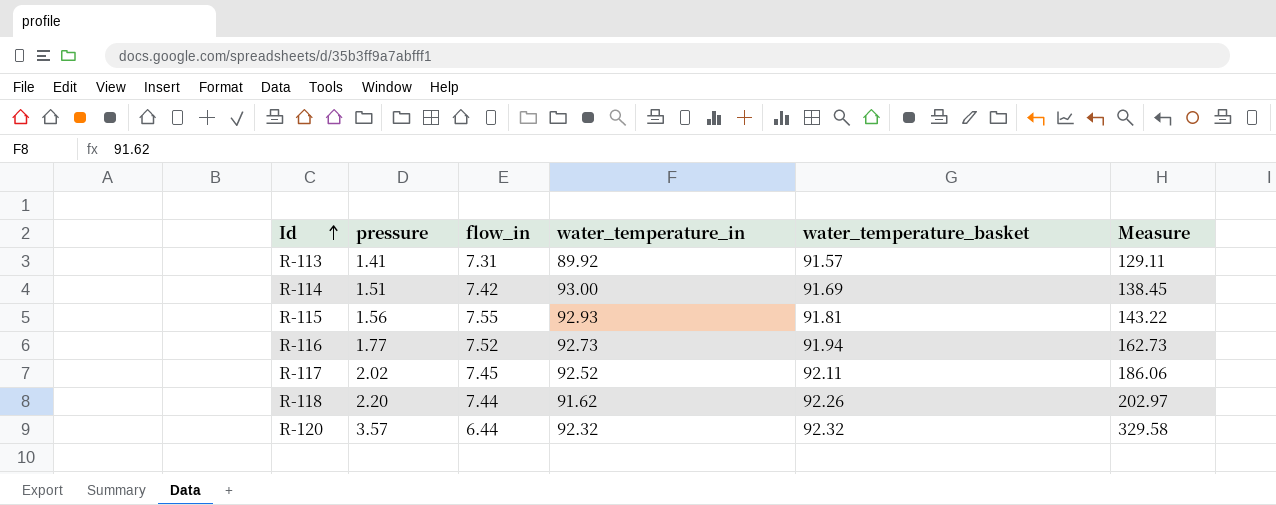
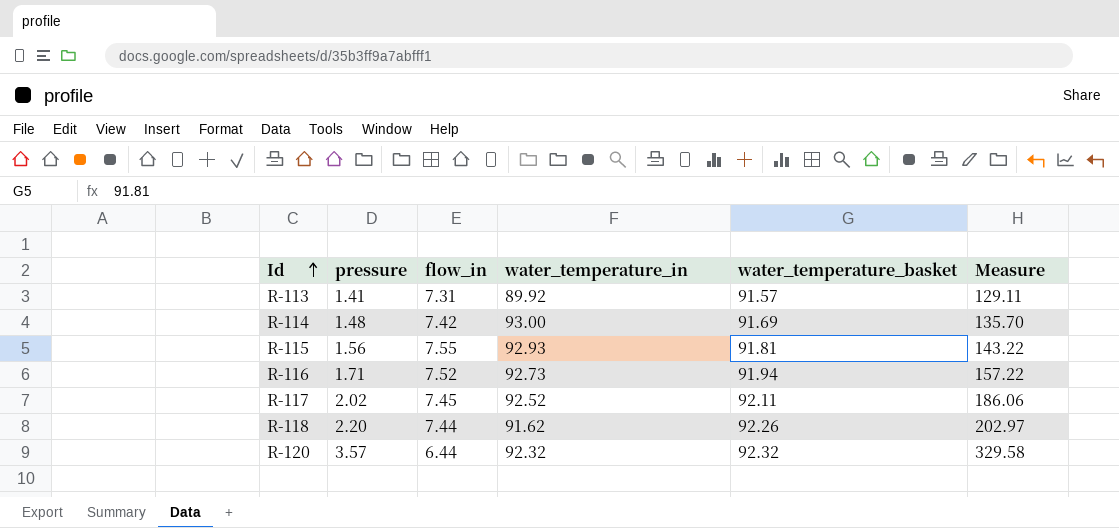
R-114 | pressure: 1.51 -> 1.48
R-114 | Measure: 138.45 -> 135.70
R-116 | pressure: 1.77 -> 1.71
R-116 | Measure: 162.73 -> 157.22

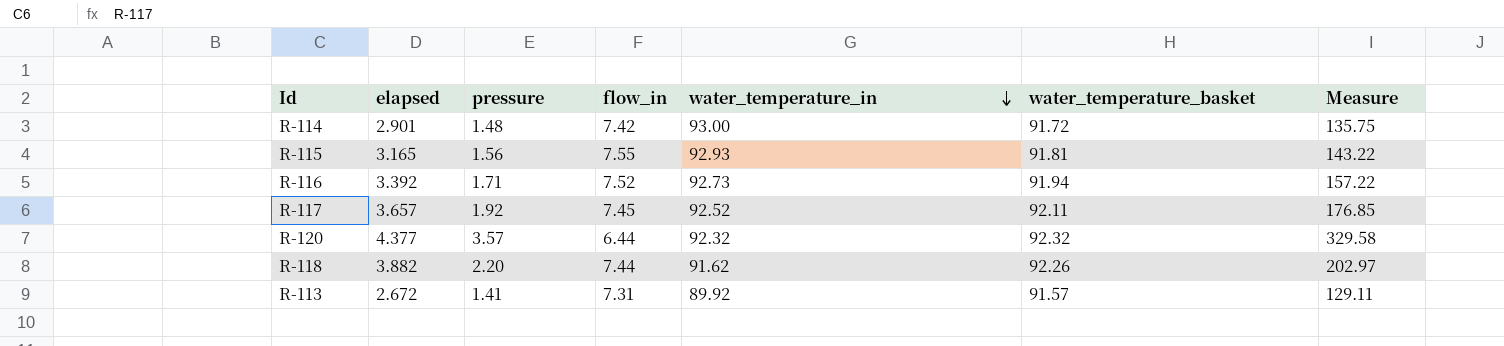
row order: Id ascending -> water_temperature_in descending
column elapsed | position: none -> 2
R-114 | water_temperature_basket: 91.69 -> 91.72
R-114 | Measure: 135.70 -> 135.75
R-117 | pressure: 2.02 -> 1.92
R-117 | Measure: 186.06 -> 176.85

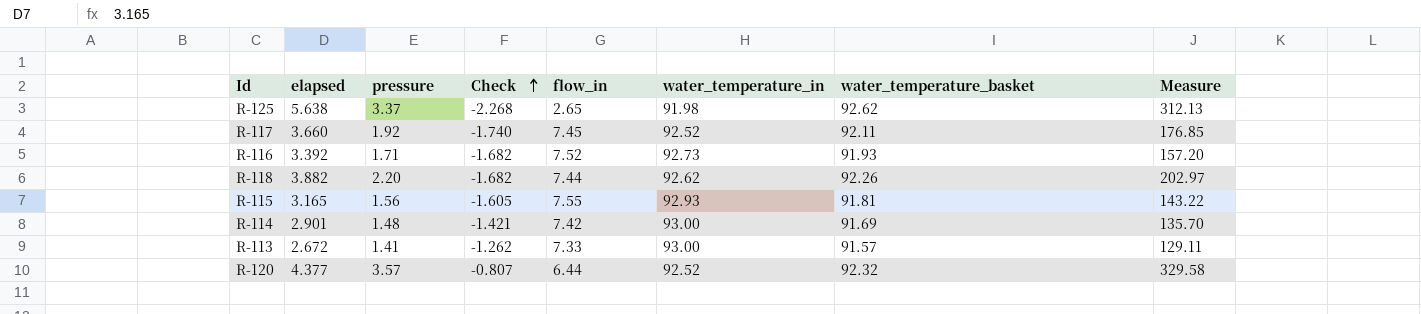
row order: water_temperature_in descending -> Check ascending
column Check | formula: none -> [pressure] - [elapsed]
row R-125: none -> 5.638 | 3.37 | -2.268 | 2.65 | 91.98 | 92.62 | 312.13
R-117 | elapsed: 3.657 -> 3.660
R-116 | water_temperature_basket: 91.94 -> 91.93
R-116 | Measure: 157.22 -> 157.20
R-118 | water_temperature_in: 91.62 -> 92.62
R-114 | water_temperature_basket: 91.72 -> 91.69
R-114 | Measure: 135.75 -> 135.70
R-113 | flow_in: 7.31 -> 7.33
R-113 | water_temperature_in: 89.92 -> 93.00
R-120 | water_temperature_in: 92.32 -> 92.52

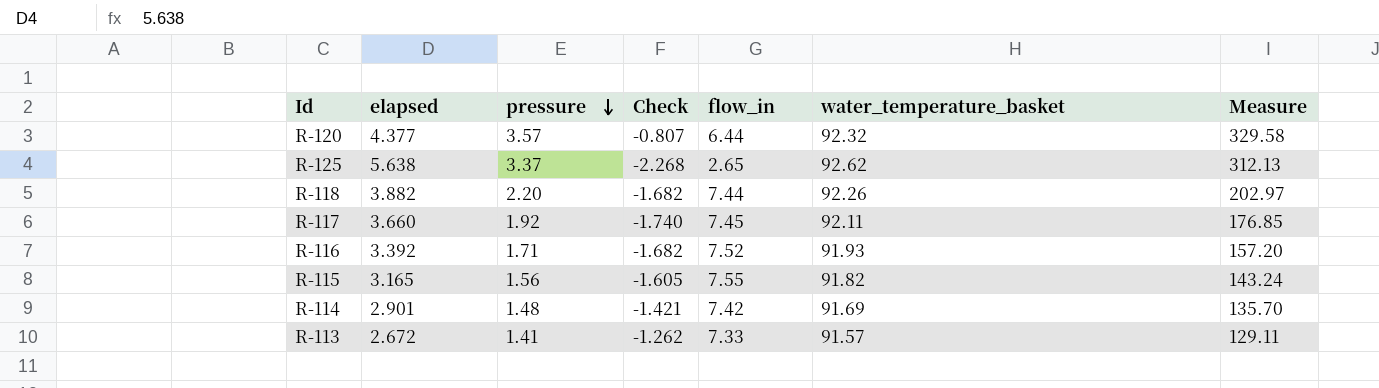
row order: Check ascending -> pressure descending
column water_temperature_in | position: 6 -> none
R-115 | water_temperature_basket: 91.81 -> 91.82
R-115 | Measure: 143.22 -> 143.24

